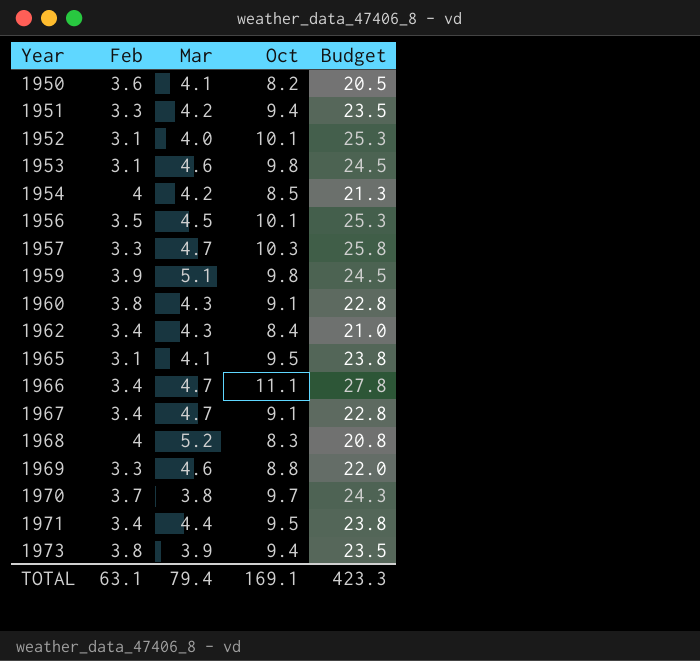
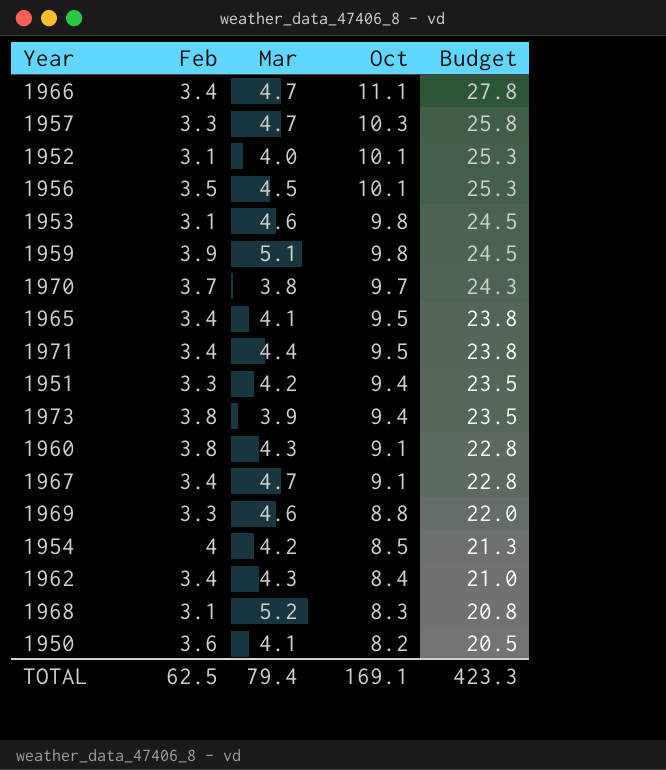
row order: Year ascending -> Oct descending
1965 | Feb: 3.1 -> 3.4
1968 | Feb: 4 -> 3.1
TOTAL | Feb: 63.1 -> 62.5

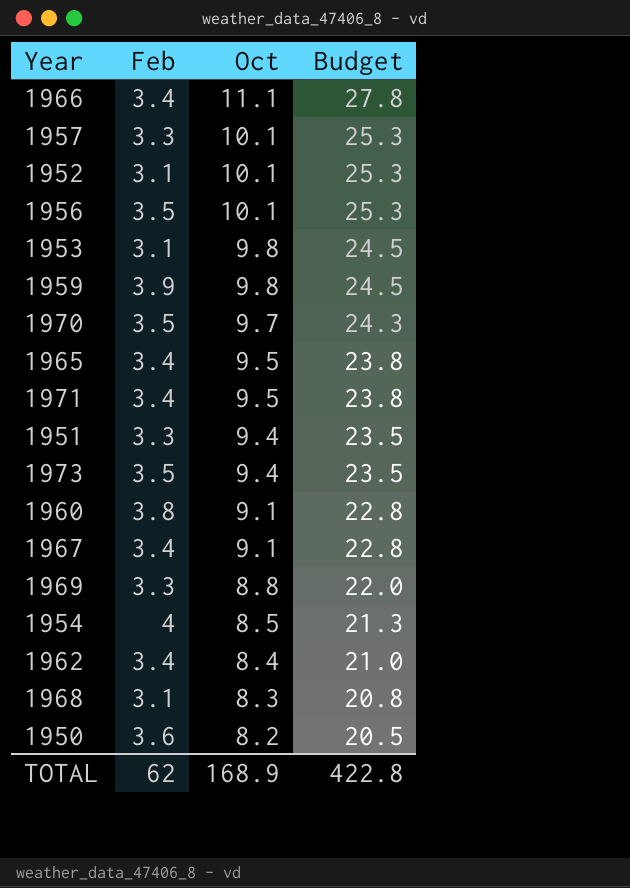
column Mar | position: 3 -> none
1957 | Oct: 10.3 -> 10.1
1957 | Budget: 25.8 -> 25.3
1970 | Feb: 3.7 -> 3.5
1973 | Feb: 3.8 -> 3.5
TOTAL | Feb: 62.5 -> 62
TOTAL | Oct: 169.1 -> 168.9
TOTAL | Budget: 423.3 -> 422.8

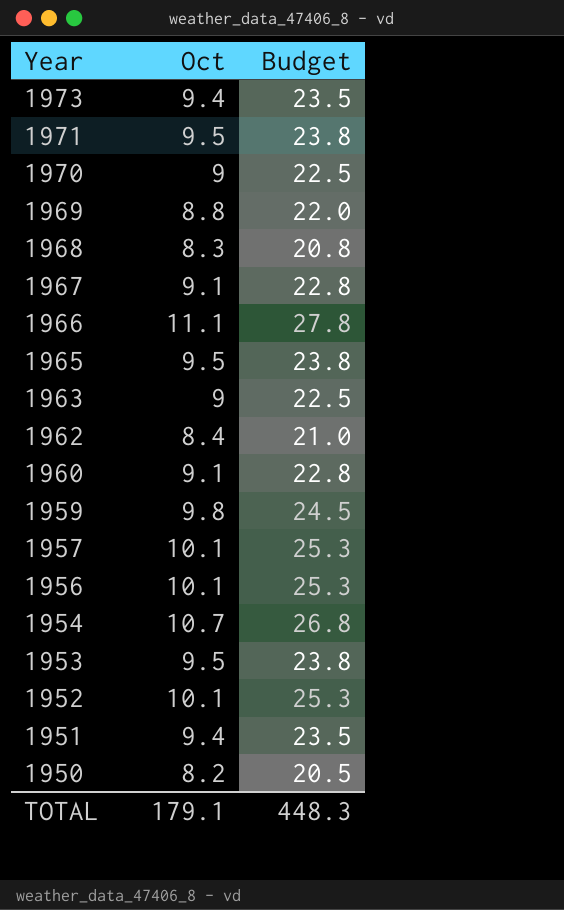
row order: Oct descending -> Year descending
column Feb | position: 2 -> none
1970 | Oct: 9.7 -> 9
1970 | Budget: 24.3 -> 22.5
row 1963: none -> 9 | 22.5
1954 | Oct: 8.5 -> 10.7
1954 | Budget: 21.3 -> 26.8
1953 | Oct: 9.8 -> 9.5
1953 | Budget: 24.5 -> 23.8
TOTAL | Oct: 168.9 -> 179.1
TOTAL | Budget: 422.8 -> 448.3

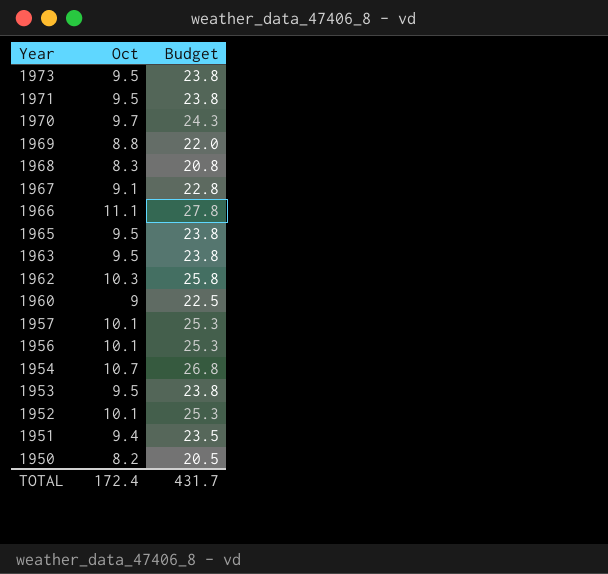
row 1959: 9.8 | 24.5 -> none
1973 | Oct: 9.4 -> 9.5
1973 | Budget: 23.5 -> 23.8
1970 | Oct: 9 -> 9.7
1970 | Budget: 22.5 -> 24.3
1963 | Oct: 9 -> 9.5
1963 | Budget: 22.5 -> 23.8
1962 | Oct: 8.4 -> 10.3
1962 | Budget: 21.0 -> 25.8
1960 | Oct: 9.1 -> 9
1960 | Budget: 22.8 -> 22.5
TOTAL | Oct: 179.1 -> 172.4
TOTAL | Budget: 448.3 -> 431.7

